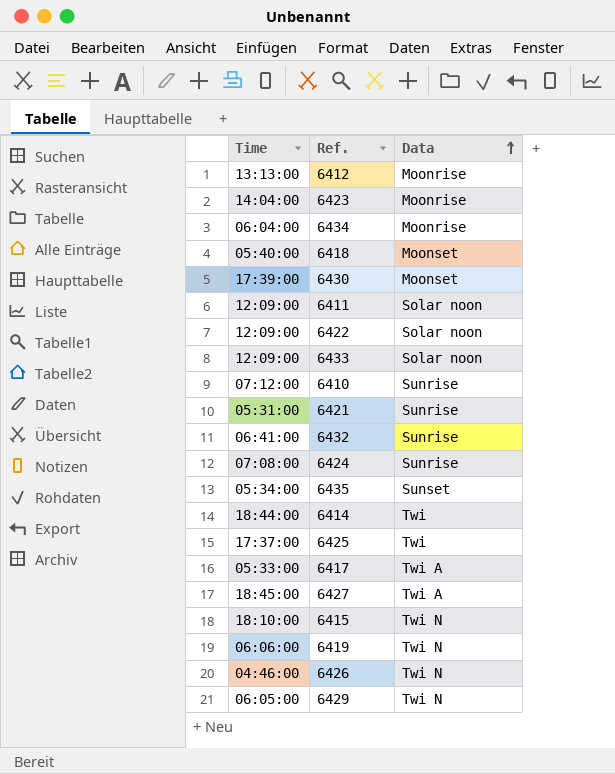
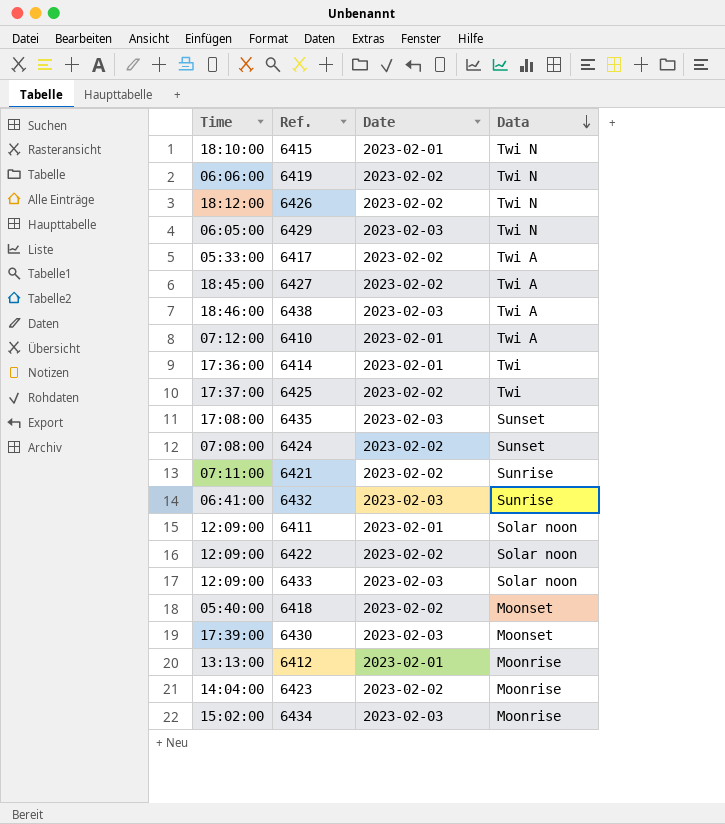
row order: Data ascending -> Data descending
column Date | position: none -> 3
6426 | Time: 04:46:00 -> 18:12:00
row 6438: none -> 18:46:00 | 2023-02-03 | Twi A
6410 | Data: Sunrise -> Twi A
6414 | Time: 18:44:00 -> 17:36:00
6435 | Time: 05:34:00 -> 17:08:00
6424 | Data: Sunrise -> Sunset
6421 | Time: 05:31:00 -> 07:11:00
6434 | Time: 06:04:00 -> 15:02:00

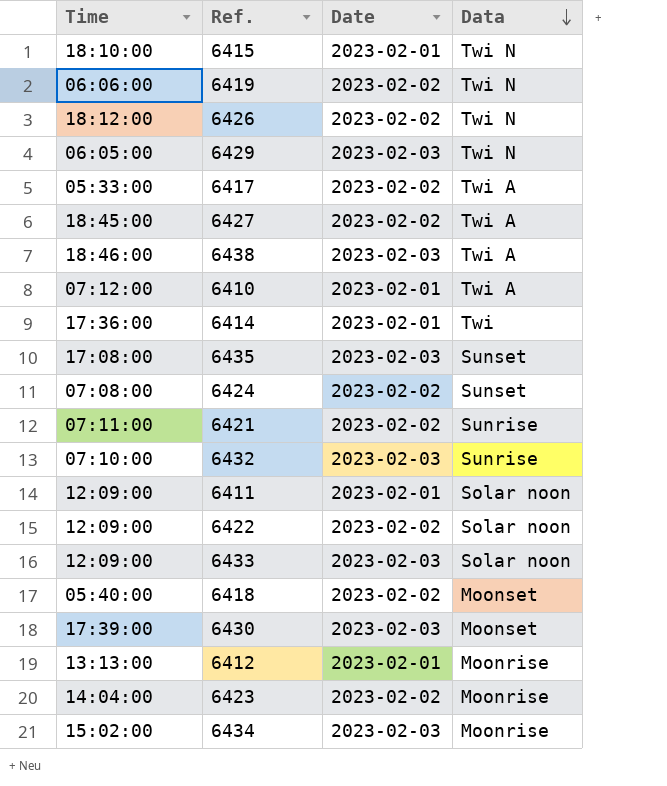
row 6425: 17:37:00 | 2023-02-02 | Twi -> none
6432 | Time: 06:41:00 -> 07:10:00

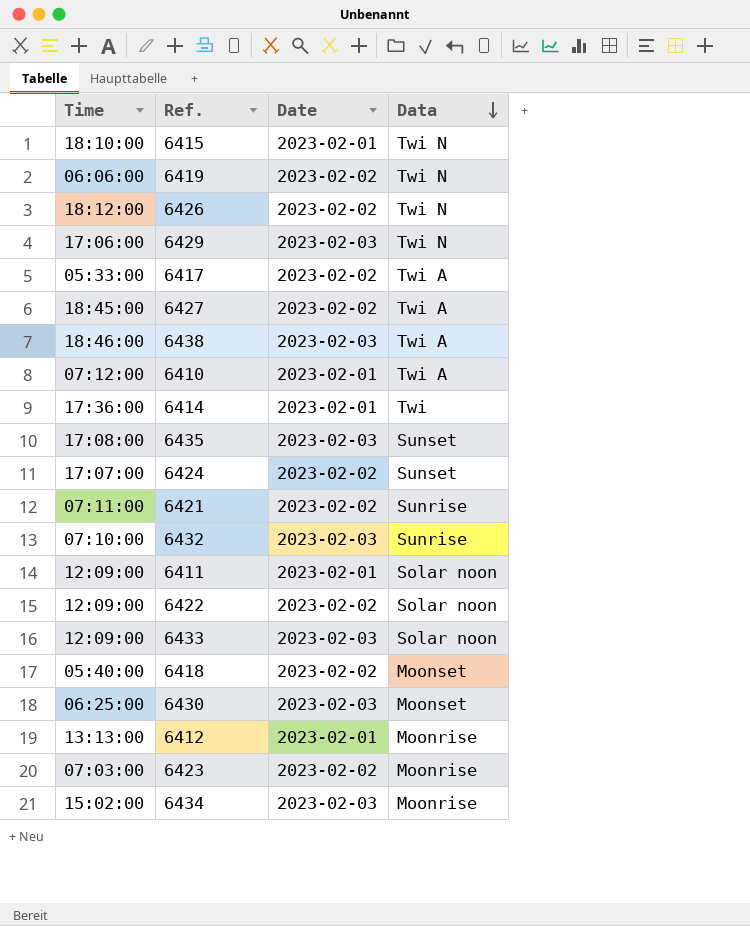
6429 | Time: 06:05:00 -> 17:06:00
6424 | Time: 07:08:00 -> 17:07:00
6430 | Time: 17:39:00 -> 06:25:00
6423 | Time: 14:04:00 -> 07:03:00

